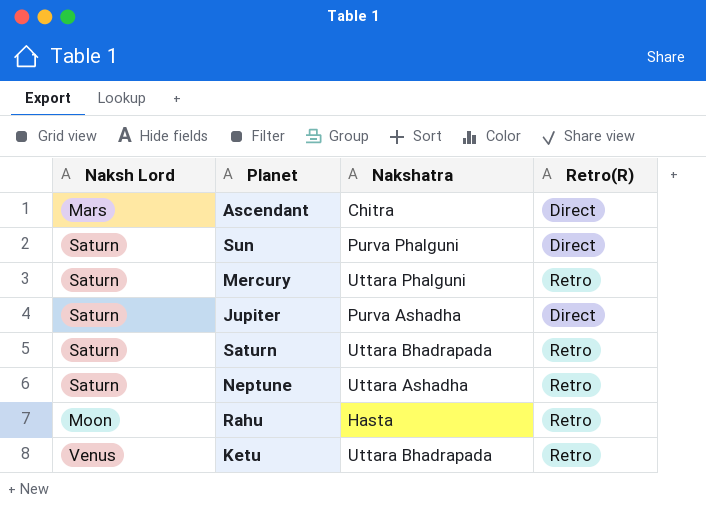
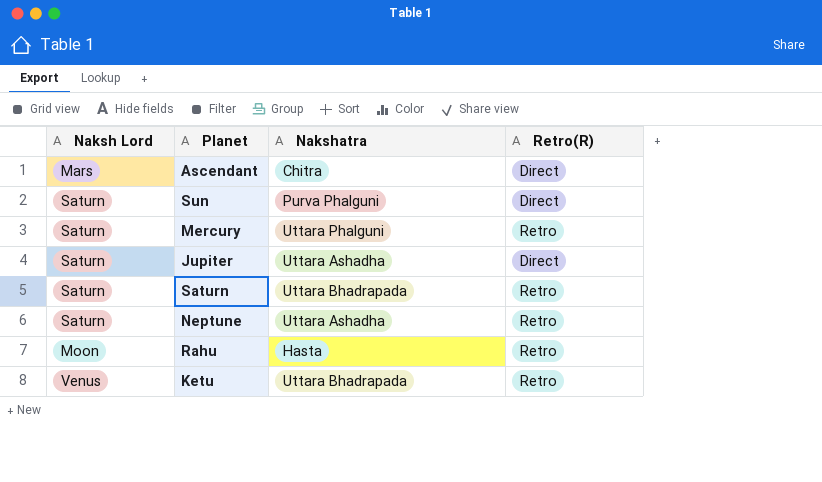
Jupiter | Nakshatra: Purva Ashadha -> Uttara Ashadha

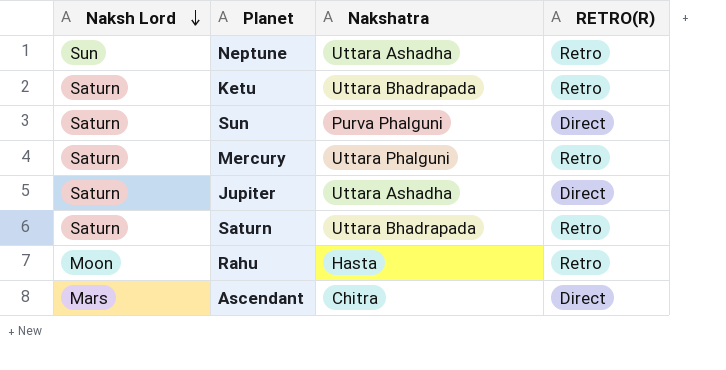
row order: none -> Naksh Lord descending
column name: Retro(R) -> RETRO(R)
Neptune | Naksh Lord: Saturn -> Sun
Ketu | Naksh Lord: Venus -> Saturn

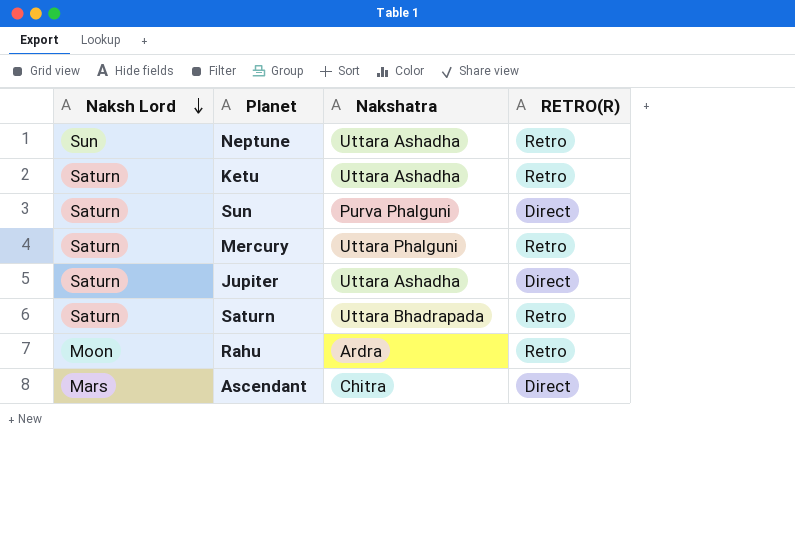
Ketu | Nakshatra: Uttara Bhadrapada -> Uttara Ashadha
Rahu | Nakshatra: Hasta -> Ardra

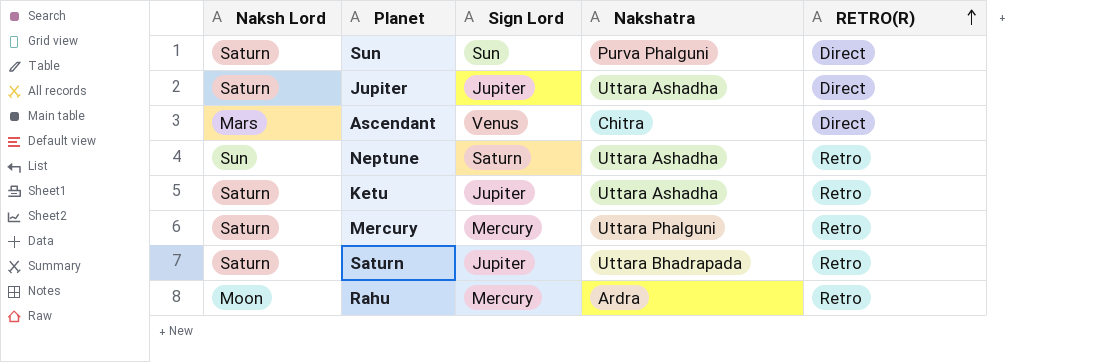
row order: Naksh Lord descending -> RETRO(R) ascending
column Sign Lord | position: none -> 3

